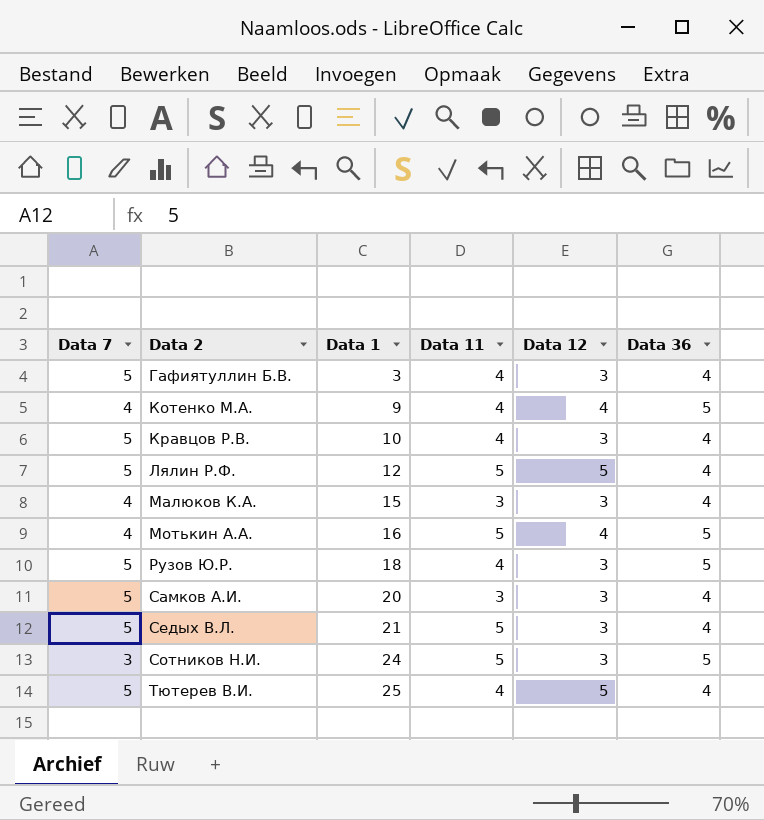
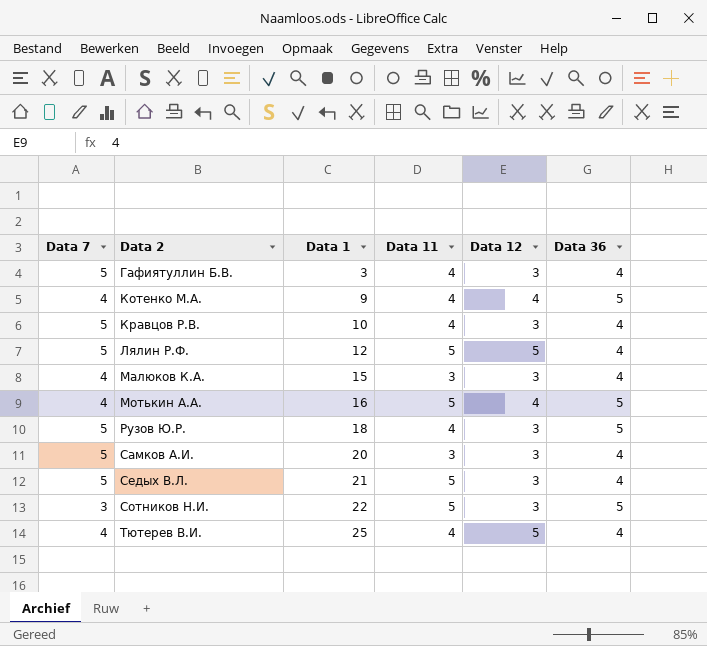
Сотников Н.И. | Data 1: 24 -> 22
Тютерев В.И. | Data 7: 5 -> 4

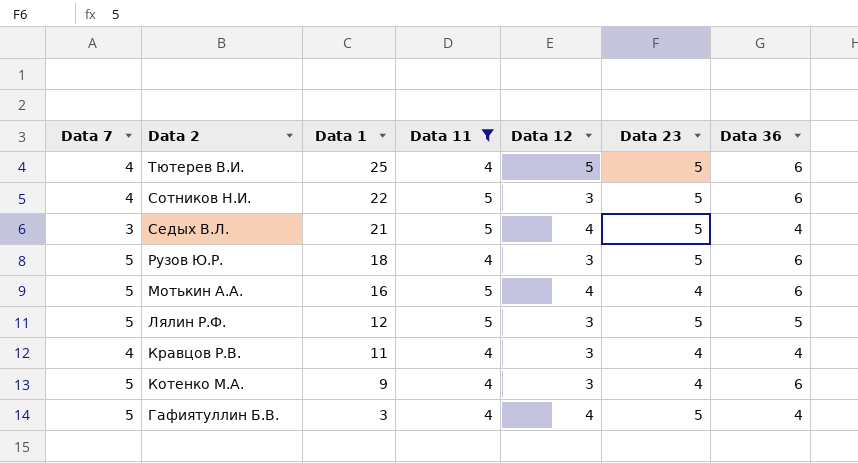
filter: none -> Data 11 != 3
row order: Data 2 ascending -> Data 2 descending
column Data 23 | position: none -> 6
Тютерев В.И. | Data 36: 4 -> 6
Сотников Н.И. | Data 7: 3 -> 4
Сотников Н.И. | Data 36: 5 -> 6
Седых В.Л. | Data 7: 5 -> 3
Седых В.Л. | Data 12: 3 -> 4
Рузов Ю.Р. | Data 36: 5 -> 6
Мотькин А.А. | Data 7: 4 -> 5
Мотькин А.А. | Data 36: 5 -> 6
Лялин Р.Ф. | Data 12: 5 -> 3
Лялин Р.Ф. | Data 36: 4 -> 5
Кравцов Р.В. | Data 7: 5 -> 4
Кравцов Р.В. | Data 1: 10 -> 11
Котенко М.А. | Data 7: 4 -> 5
Котенко М.А. | Data 12: 4 -> 3
Котенко М.А. | Data 36: 5 -> 6
Гафиятуллин Б.В. | Data 12: 3 -> 4

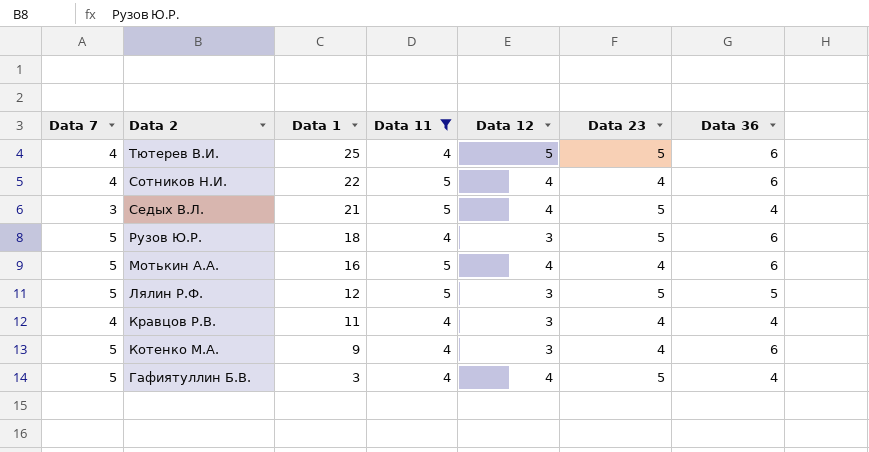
Сотников Н.И. | Data 12: 3 -> 4
Сотников Н.И. | Data 23: 5 -> 4

